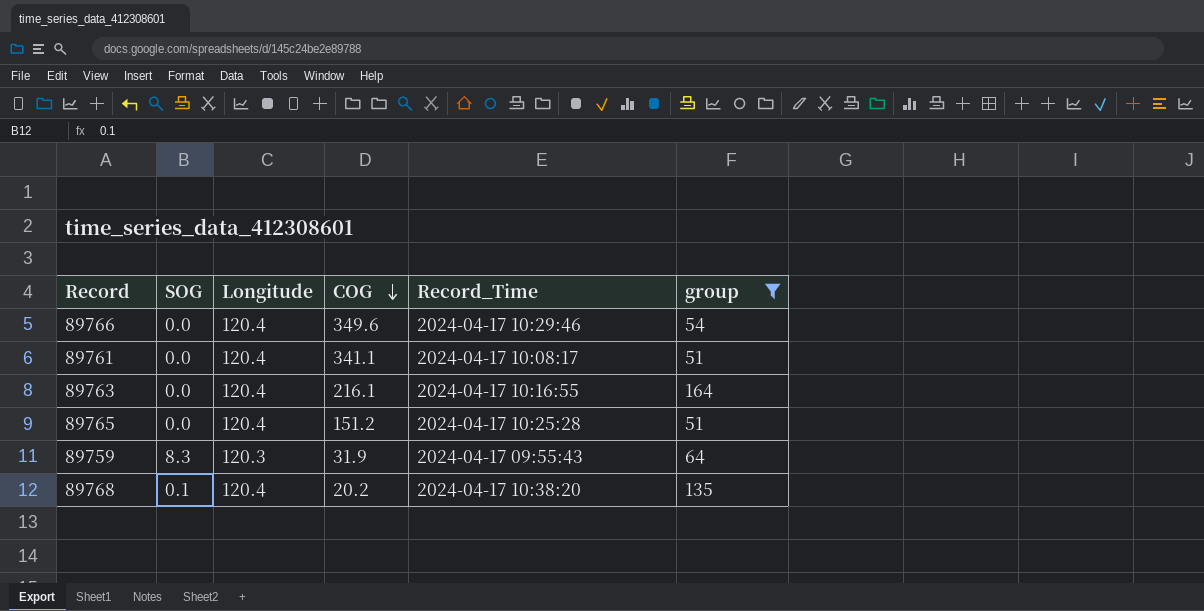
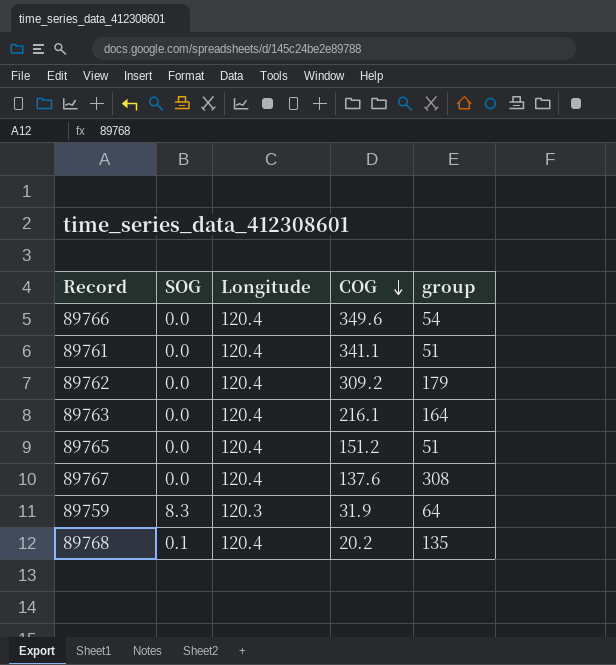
filter: group <= 164 -> none
column Record_Time | position: 5 -> none

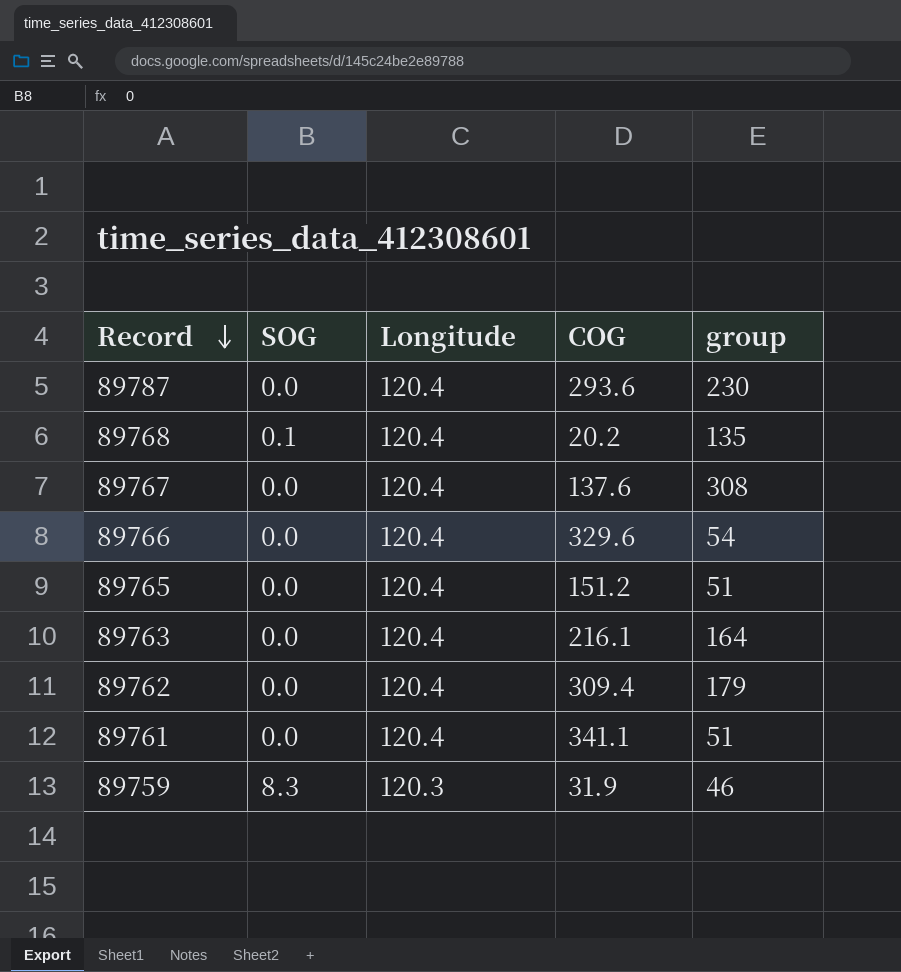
row order: COG descending -> Record descending
row 89787: none -> 0.0 | 120.4 | 293.6 | 230
89766 | COG: 349.6 -> 329.6
89762 | COG: 309.2 -> 309.4
89759 | group: 64 -> 46

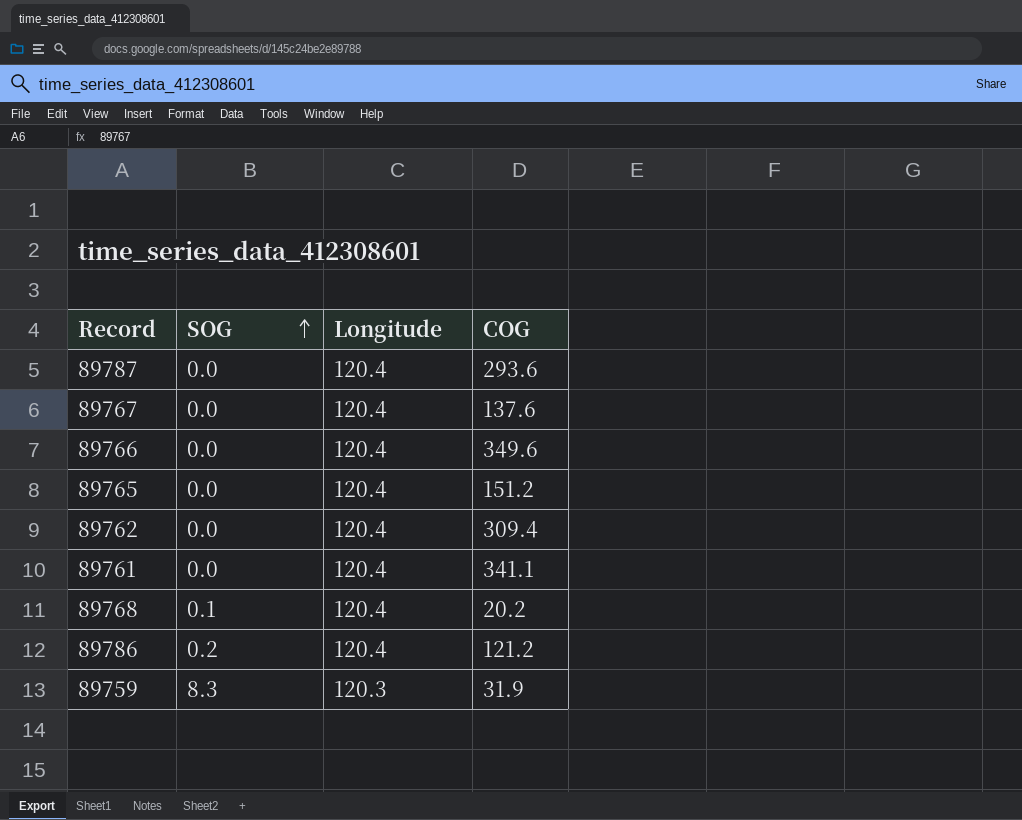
row order: Record descending -> SOG ascending
column group | position: 5 -> none
row 89763: 0.0 | 120.4 | 216.1 | 164 -> none
89766 | COG: 329.6 -> 349.6
row 89786: none -> 0.2 | 120.4 | 121.2

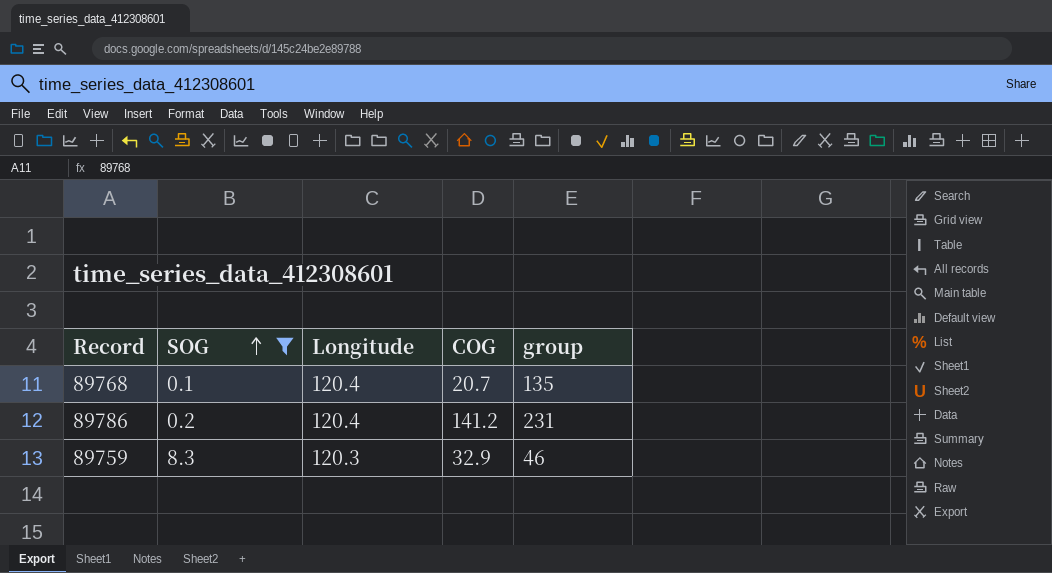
filter: none -> SOG != 0.0
column group | position: none -> 5
89768 | COG: 20.2 -> 20.7
89786 | COG: 121.2 -> 141.2
89759 | COG: 31.9 -> 32.9

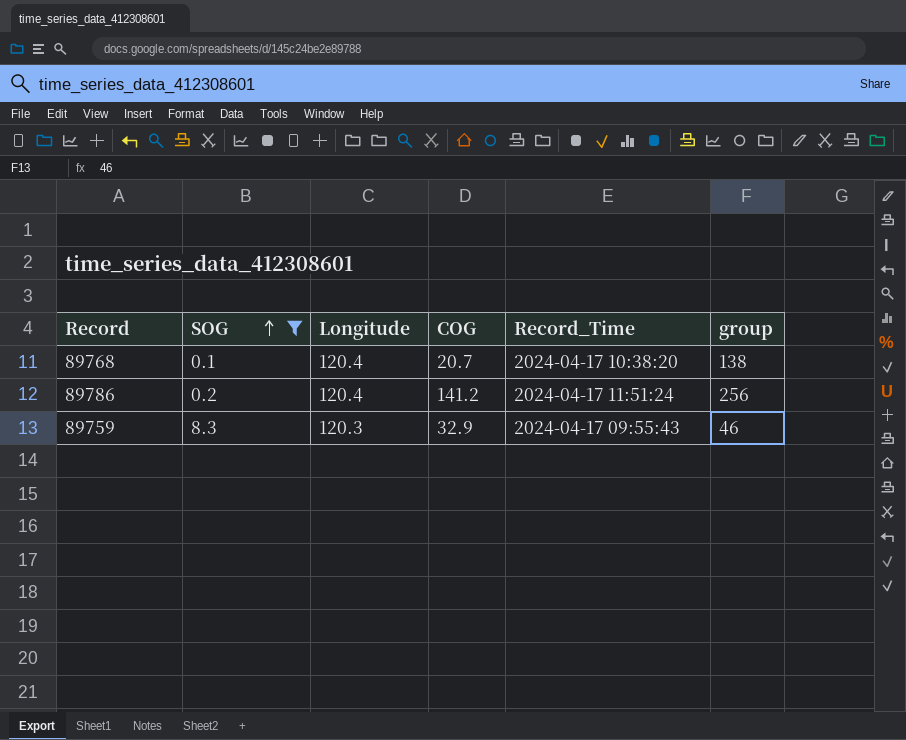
column Record_Time | position: none -> 5
89768 | group: 135 -> 138
89786 | group: 231 -> 256

